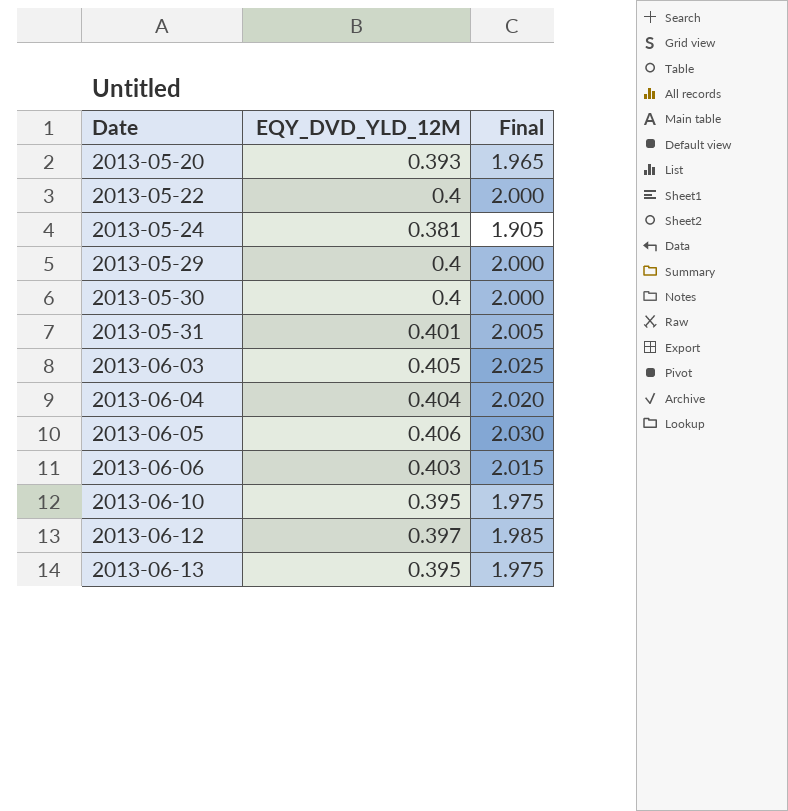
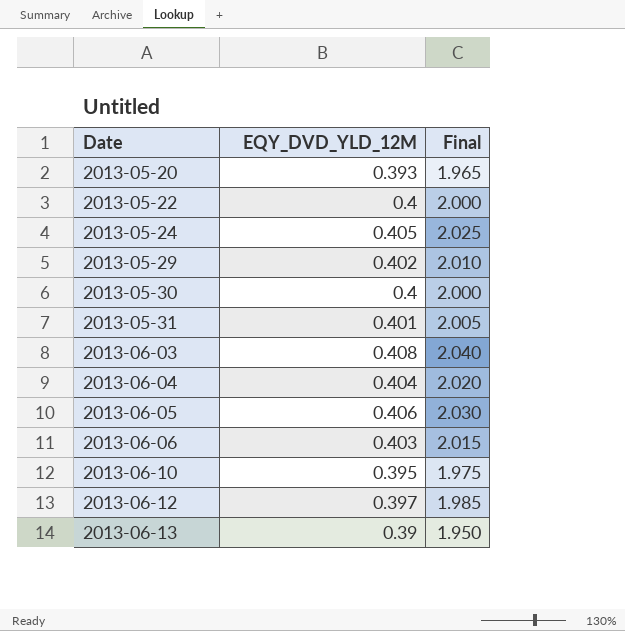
2013-05-24 | EQY_DVD_YLD_12M: 0.381 -> 0.405
2013-05-24 | Final: 1.905 -> 2.025
2013-05-29 | EQY_DVD_YLD_12M: 0.4 -> 0.402
2013-05-29 | Final: 2.000 -> 2.010
2013-06-03 | EQY_DVD_YLD_12M: 0.405 -> 0.408
2013-06-03 | Final: 2.025 -> 2.040
2013-06-13 | EQY_DVD_YLD_12M: 0.395 -> 0.39
2013-06-13 | Final: 1.975 -> 1.950

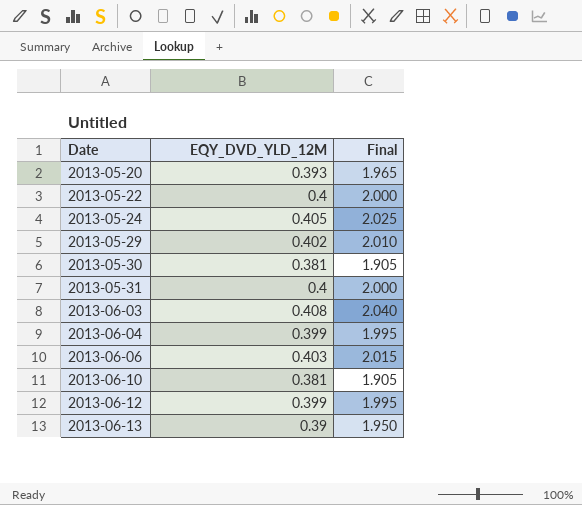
row 2013-06-05: 0.406 | 2.030 -> none
2013-05-30 | EQY_DVD_YLD_12M: 0.4 -> 0.381
2013-05-30 | Final: 2.000 -> 1.905
2013-05-31 | EQY_DVD_YLD_12M: 0.401 -> 0.4
2013-05-31 | Final: 2.005 -> 2.000
2013-06-04 | EQY_DVD_YLD_12M: 0.404 -> 0.399
2013-06-04 | Final: 2.020 -> 1.995
2013-06-10 | EQY_DVD_YLD_12M: 0.395 -> 0.381
2013-06-10 | Final: 1.975 -> 1.905
2013-06-12 | EQY_DVD_YLD_12M: 0.397 -> 0.399
2013-06-12 | Final: 1.985 -> 1.995

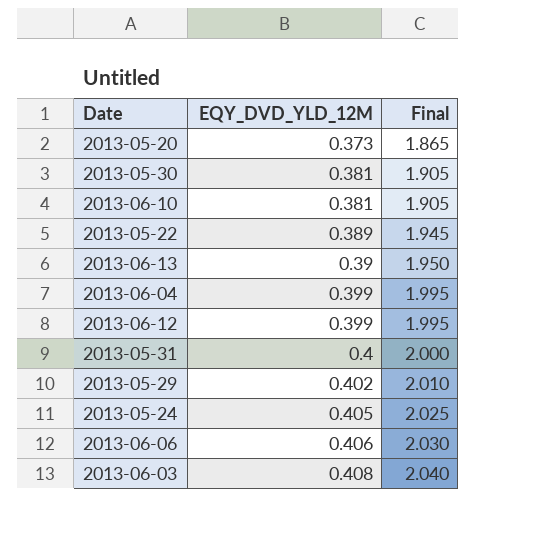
row order: Date ascending -> EQY_DVD_YLD_12M ascending
2013-05-20 | EQY_DVD_YLD_12M: 0.393 -> 0.373
2013-05-20 | Final: 1.965 -> 1.865
2013-05-22 | EQY_DVD_YLD_12M: 0.4 -> 0.389
2013-05-22 | Final: 2.000 -> 1.945
2013-06-06 | EQY_DVD_YLD_12M: 0.403 -> 0.406
2013-06-06 | Final: 2.015 -> 2.030

